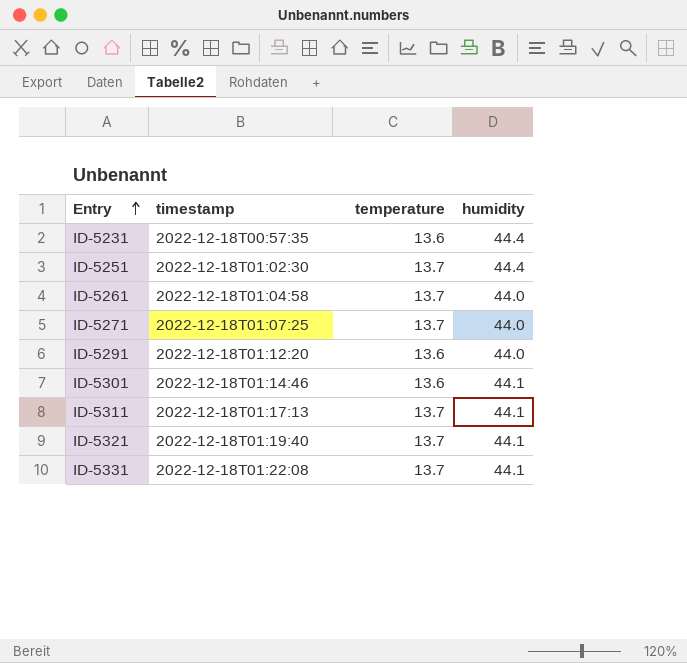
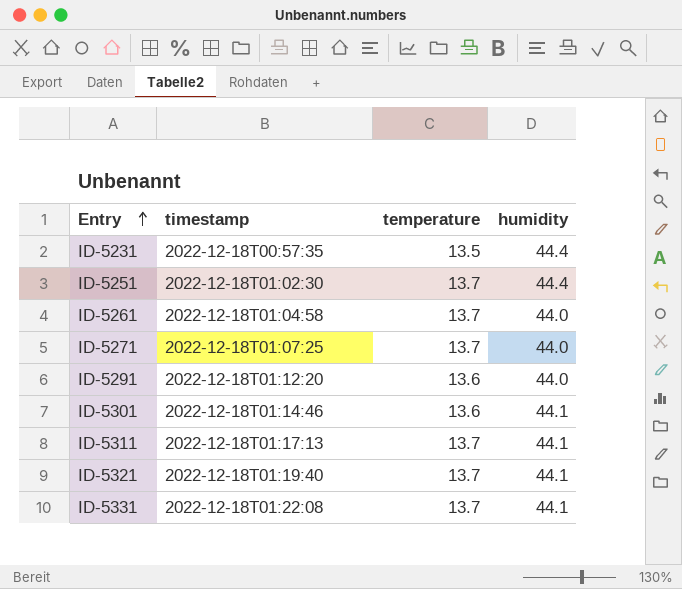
ID-5231 | temperature: 13.6 -> 13.5

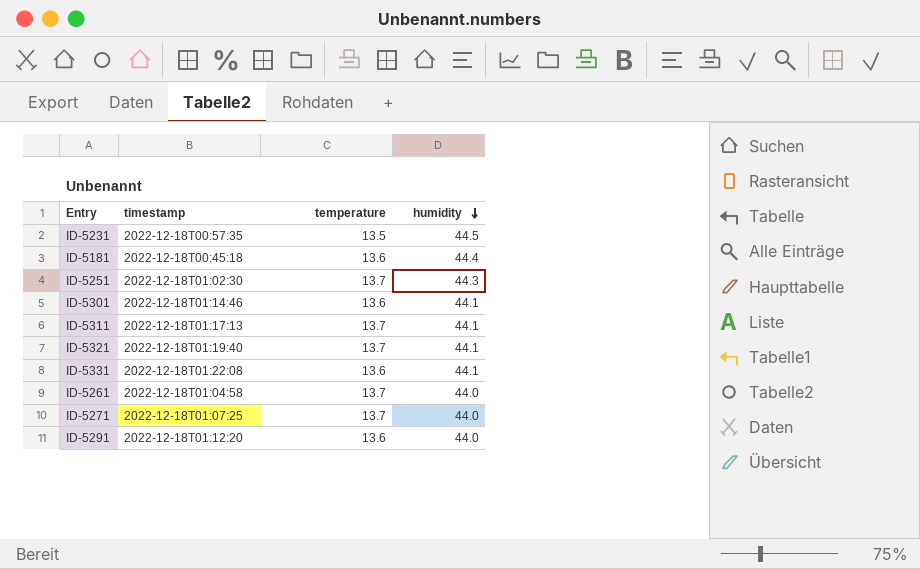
row order: Entry ascending -> humidity descending
ID-5231 | humidity: 44.4 -> 44.5
row ID-5181: none -> 2022-12-18T00:45:18 | 13.6 | 44.4
ID-5251 | humidity: 44.4 -> 44.3
ID-5331 | temperature: 13.7 -> 13.6

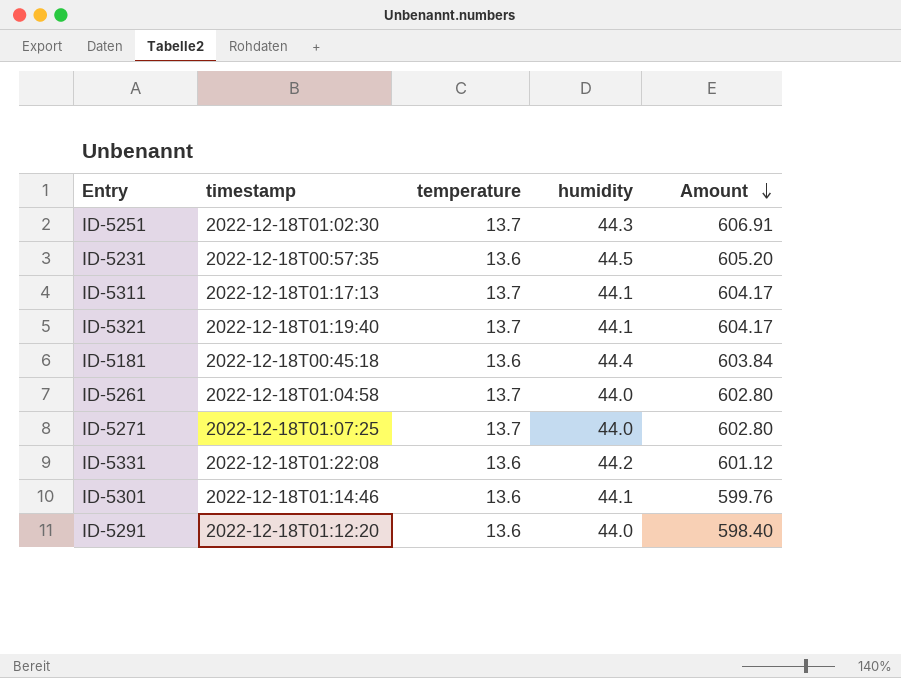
row order: humidity descending -> Amount descending
column Amount | formula: none -> [temperature] * [humidity]
ID-5231 | temperature: 13.5 -> 13.6
ID-5331 | humidity: 44.1 -> 44.2

